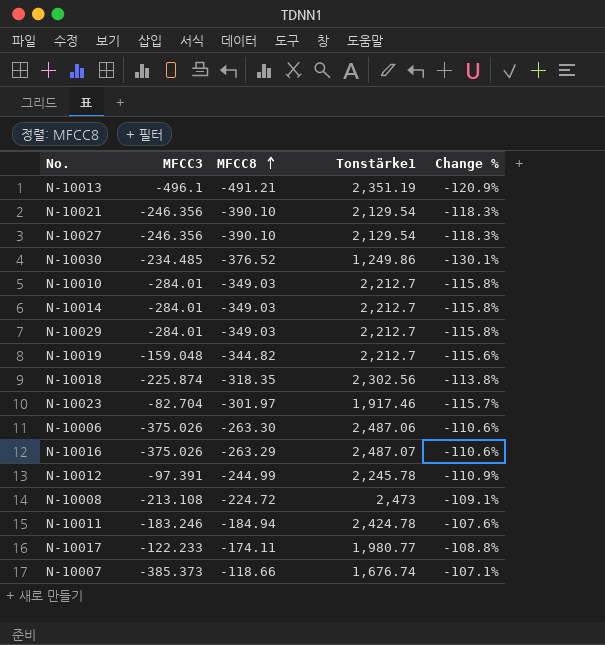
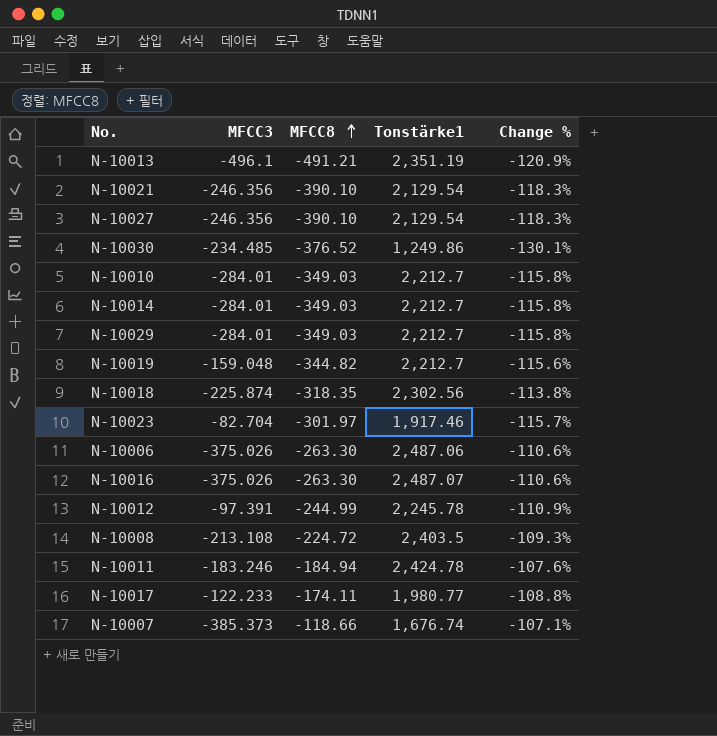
N-10016 | MFCC8: -263.29 -> -263.30
N-10008 | Tonstärke1: 2,473 -> 2,403.5
N-10008 | Change %: -109.1% -> -109.3%

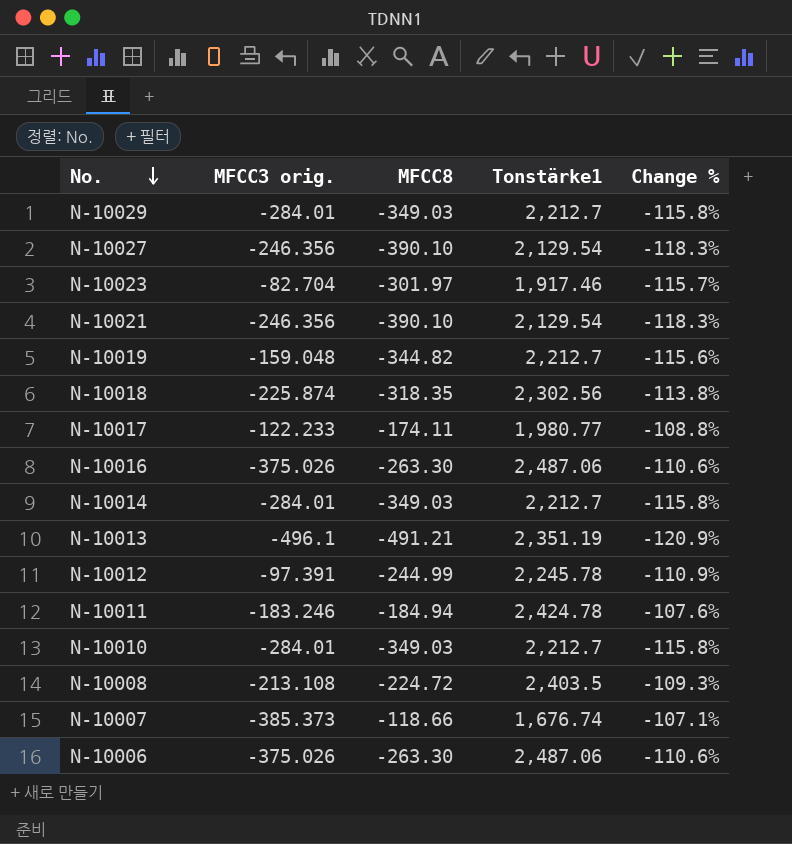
row order: MFCC8 ascending -> No. descending
column name: MFCC3 -> MFCC3 orig.
row N-10030: -234.485 | -376.52 | 1,249.86 | -130.1% -> none
N-10016 | Tonstärke1: 2,487.07 -> 2,487.06

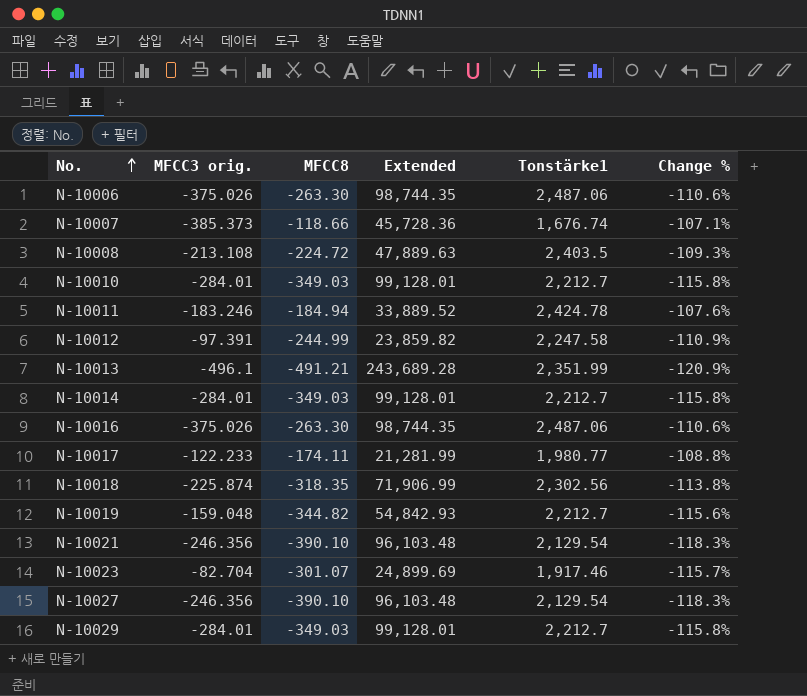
row order: No. descending -> No. ascending
column Extended | formula: none -> [MFCC3 orig.] * [MFCC8]
N-10012 | Tonstärke1: 2,245.78 -> 2,247.58
N-10013 | Tonstärke1: 2,351.19 -> 2,351.99
N-10023 | MFCC8: -301.97 -> -301.07

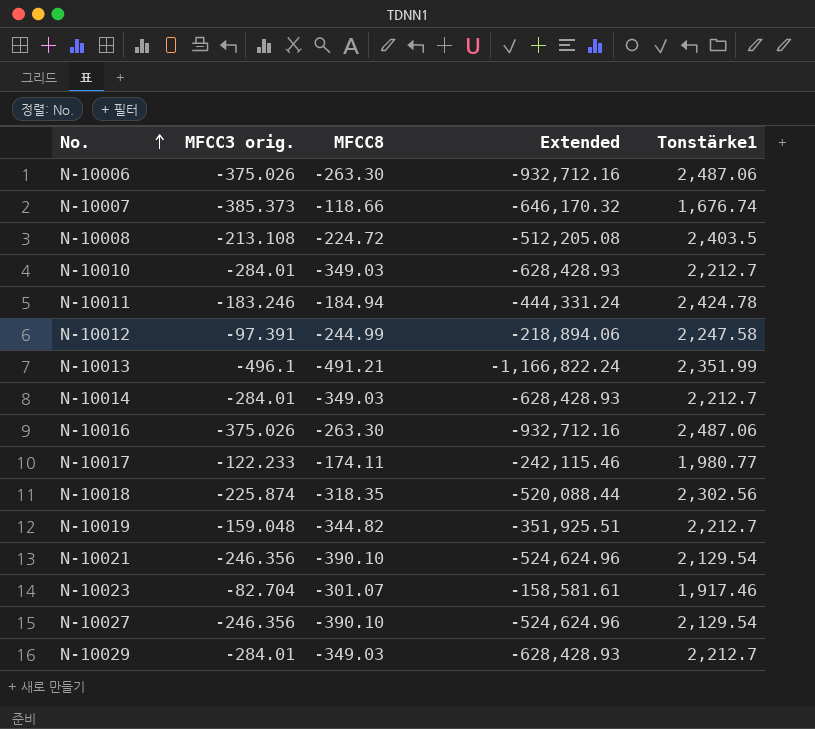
column Change % | formula: ([MFCC8] - [Tonstärke1]) / [Tonstärke1] -> none
column Extended | formula: [MFCC3 orig.] * [MFCC8] -> [MFCC3 orig.] * [Tonstärke1]

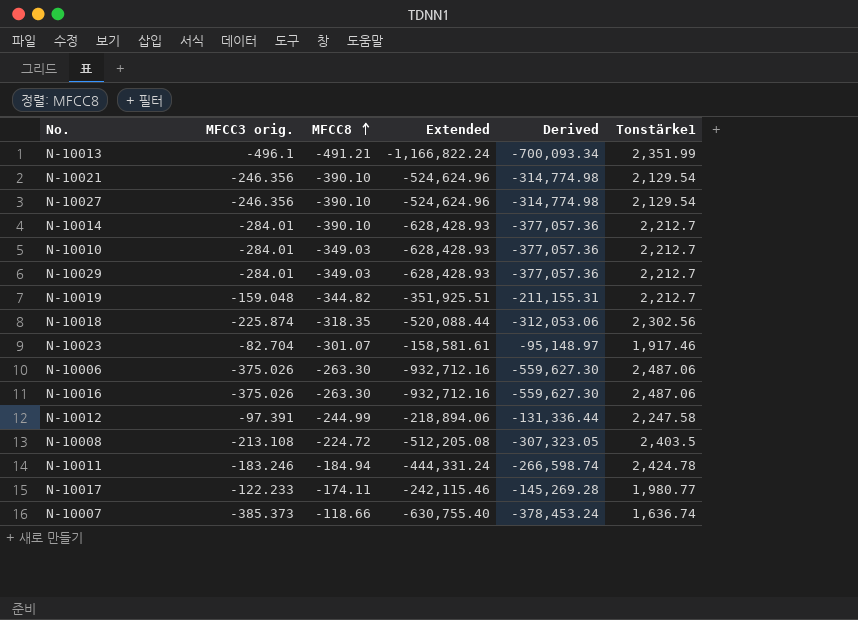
row order: No. ascending -> MFCC8 ascending
column Derived | formula: none -> [Extended] * 0.6
N-10014 | MFCC8: -349.03 -> -390.10
N-10007 | Extended: -646,170.32 -> -630,755.40
N-10007 | Tonstärke1: 1,676.74 -> 1,636.74

